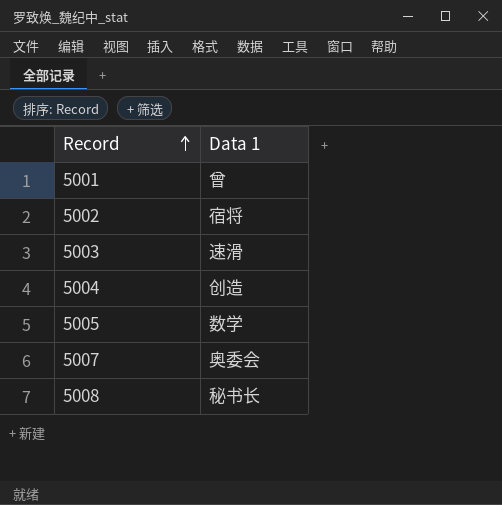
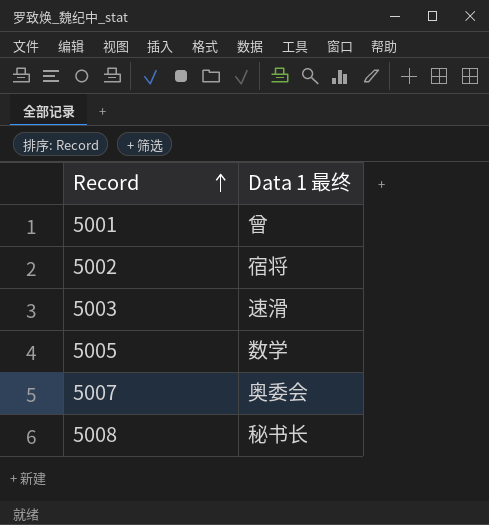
column name: Data 1 -> Data 1 最终
row 5004: 创造 -> none

